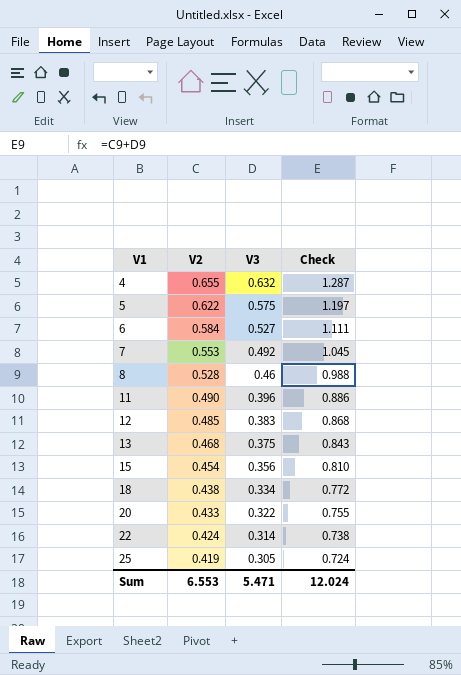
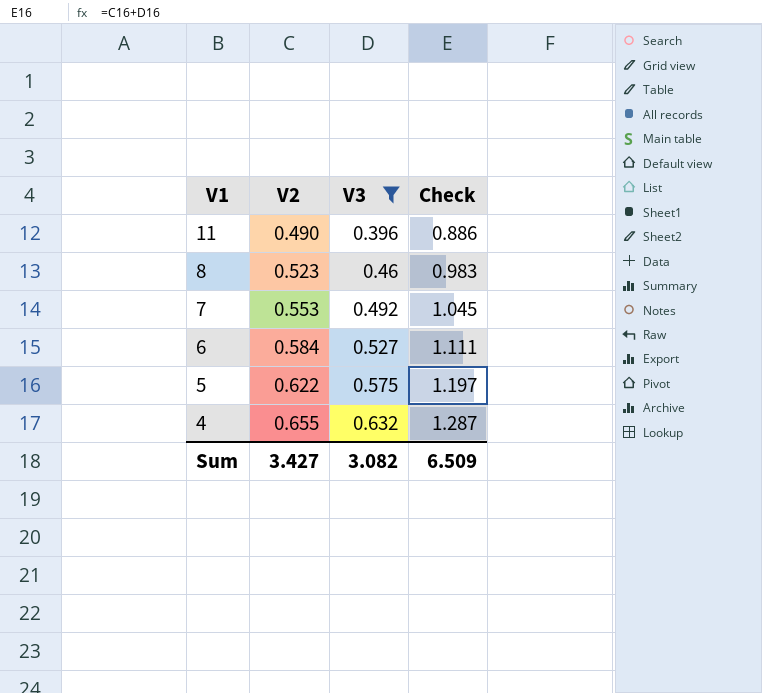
filter: none -> V3 >= 0.396
row order: V1 ascending -> V1 descending
8 | V2: 0.528 -> 0.523
8 | Check: 0.988 -> 0.983
Sum | V2: 6.553 -> 3.427
Sum | V3: 5.471 -> 3.082
Sum | Check: 12.024 -> 6.509

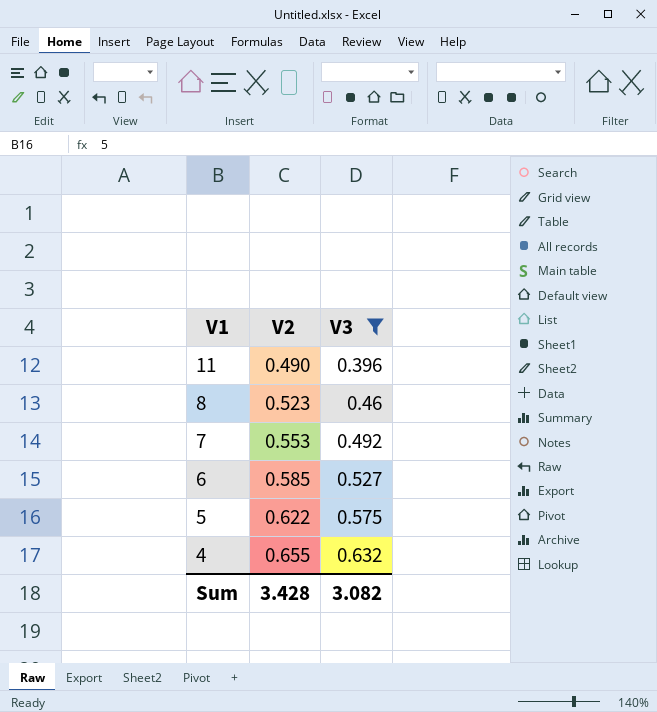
column Check | formula: [V2] + [V3] -> none
6 | V2: 0.584 -> 0.585
Sum | V2: 3.427 -> 3.428

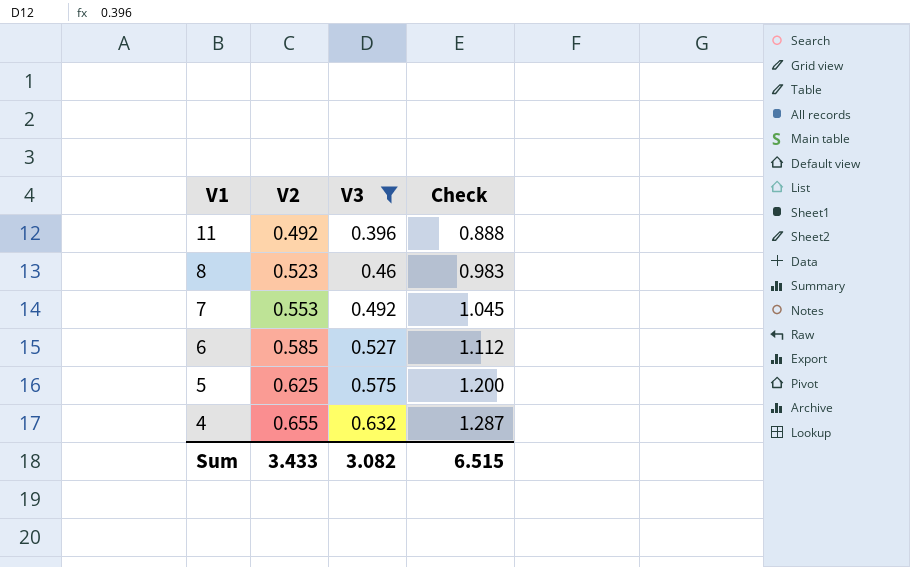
column Check | formula: none -> [V2] + [V3]
11 | V2: 0.490 -> 0.492
5 | V2: 0.622 -> 0.625
Sum | V2: 3.428 -> 3.433

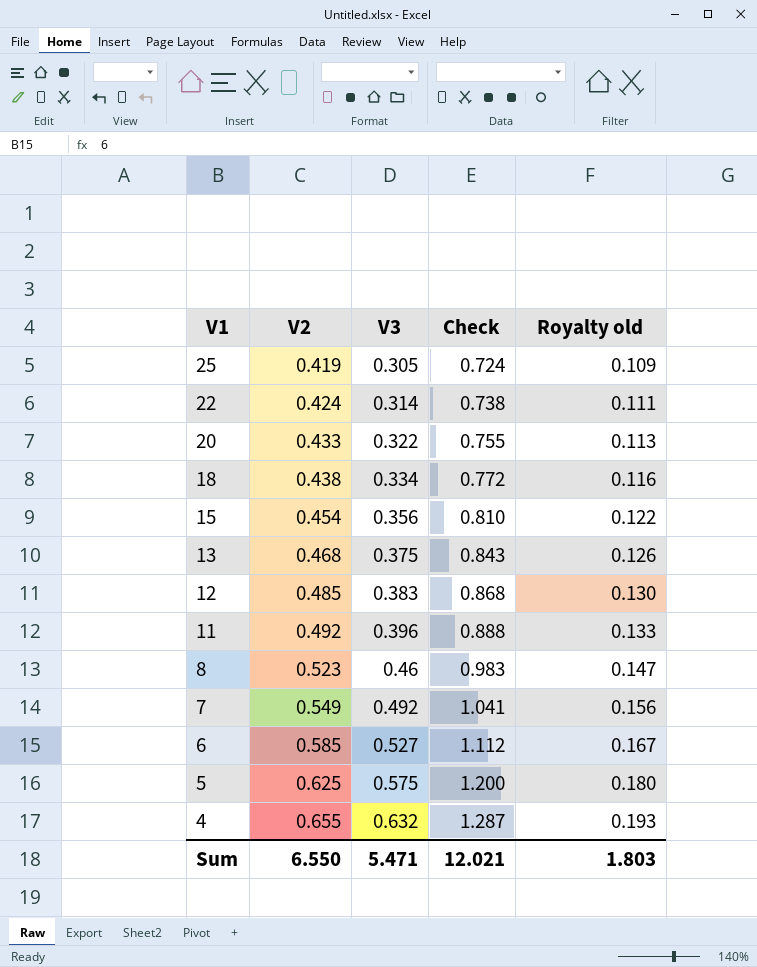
filter: V3 >= 0.396 -> none
column Royalty old | formula: none -> [Check] * 0.15
7 | V2: 0.553 -> 0.549
7 | Check: 1.045 -> 1.041
Sum | V2: 3.433 -> 6.550
Sum | V3: 3.082 -> 5.471
Sum | Check: 6.515 -> 12.021

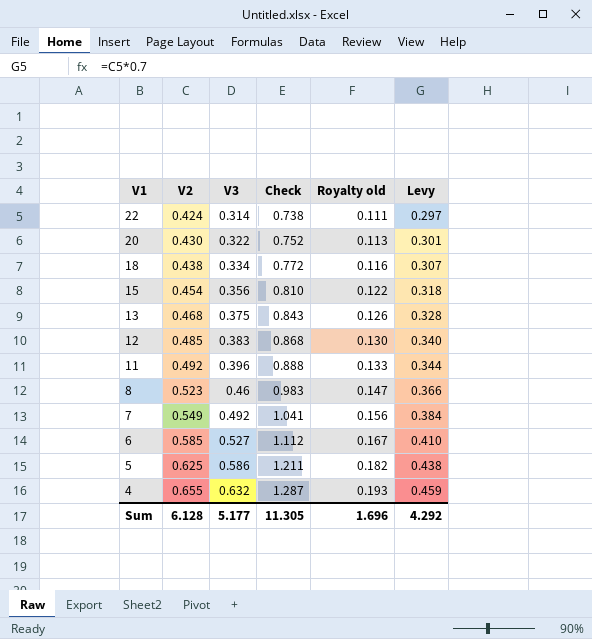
column Levy | formula: none -> [V2] * 0.7
row 25: 0.419 | 0.305 | 0.724 | 0.109 -> none
20 | V2: 0.433 -> 0.430
20 | Check: 0.755 -> 0.752
5 | V3: 0.575 -> 0.586
5 | Check: 1.200 -> 1.211
5 | Royalty old: 0.180 -> 0.182
Sum | V2: 6.550 -> 6.128
Sum | V3: 5.471 -> 5.177
Sum | Check: 12.021 -> 11.305
Sum | Royalty old: 1.803 -> 1.696

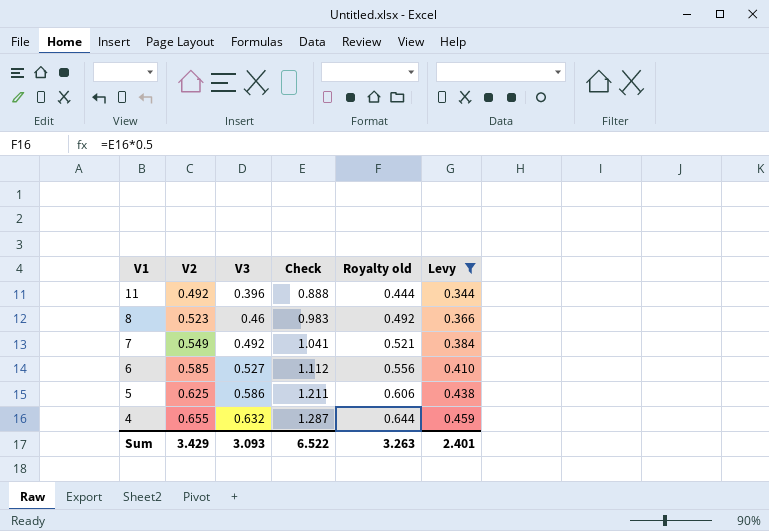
filter: none -> Levy >= 0.344
column Royalty old | formula: [Check] * 0.15 -> [Check] * 0.5
Sum | V2: 6.128 -> 3.429
Sum | V3: 5.177 -> 3.093
Sum | Check: 11.305 -> 6.522
Sum | Royalty old: 1.696 -> 3.263
Sum | Levy: 4.292 -> 2.401

